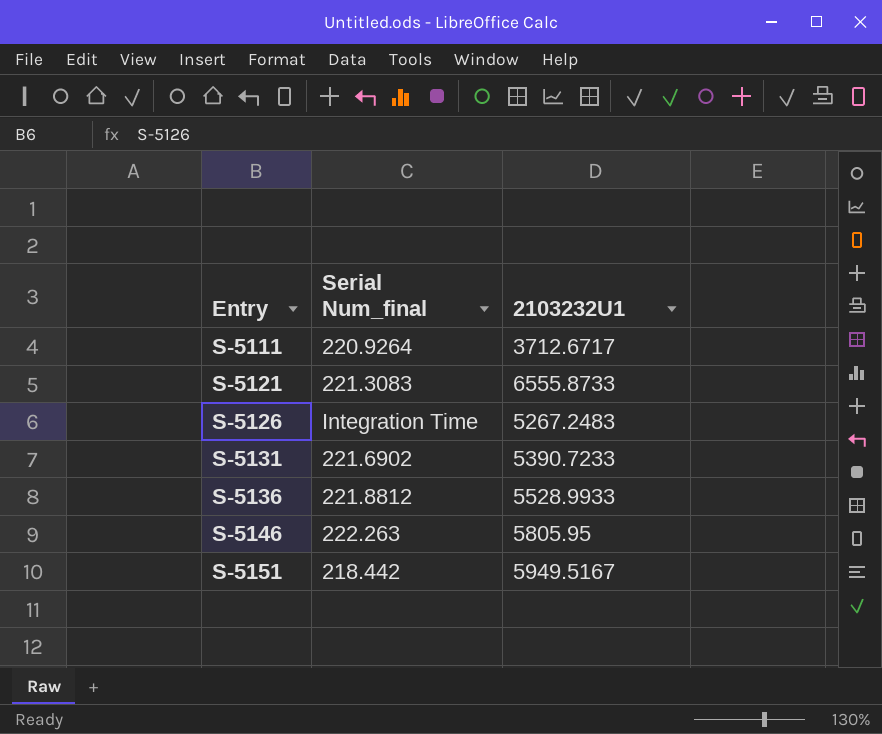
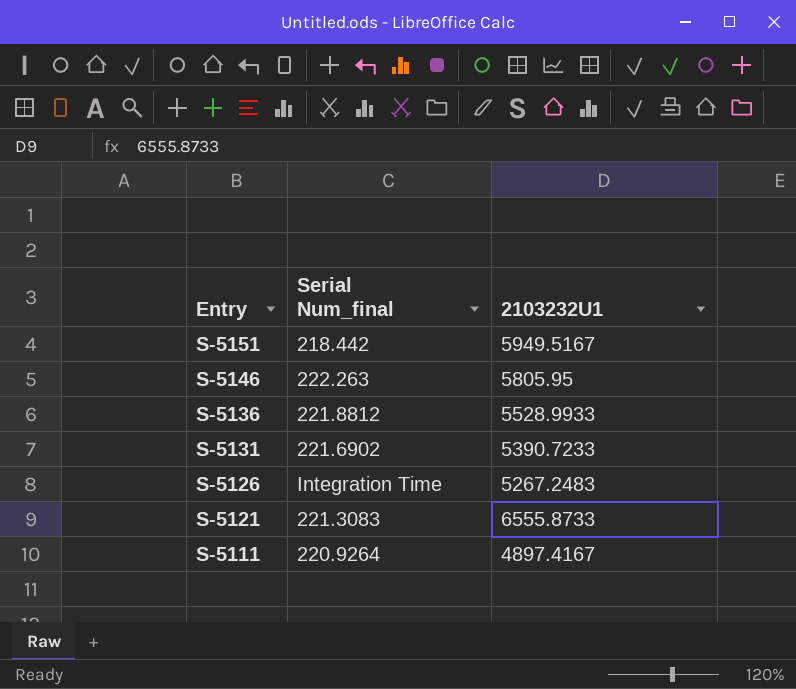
row order: Entry ascending -> Entry descending
S-5111 | 2103232U1: 3712.6717 -> 4897.4167

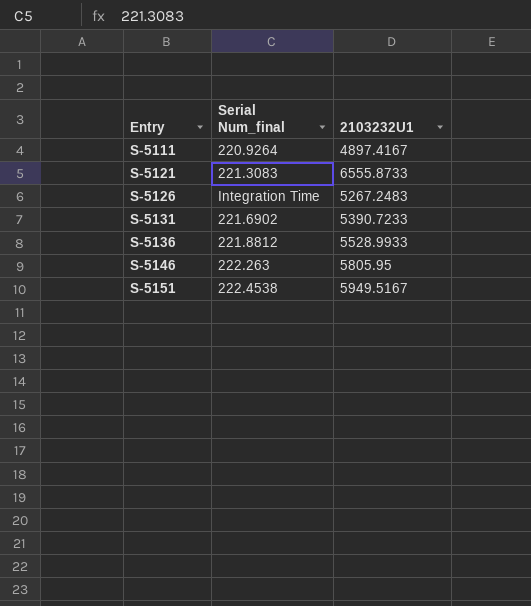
row order: Entry descending -> Entry ascending
S-5151 | Serial Num_final: 218.442 -> 222.4538

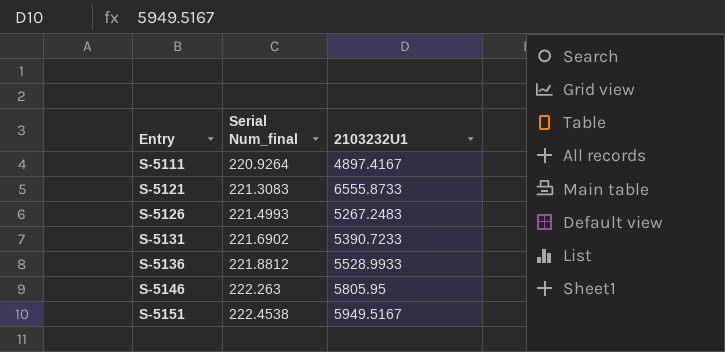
S-5126 | Serial Num_final: Integration Time -> 221.4993

